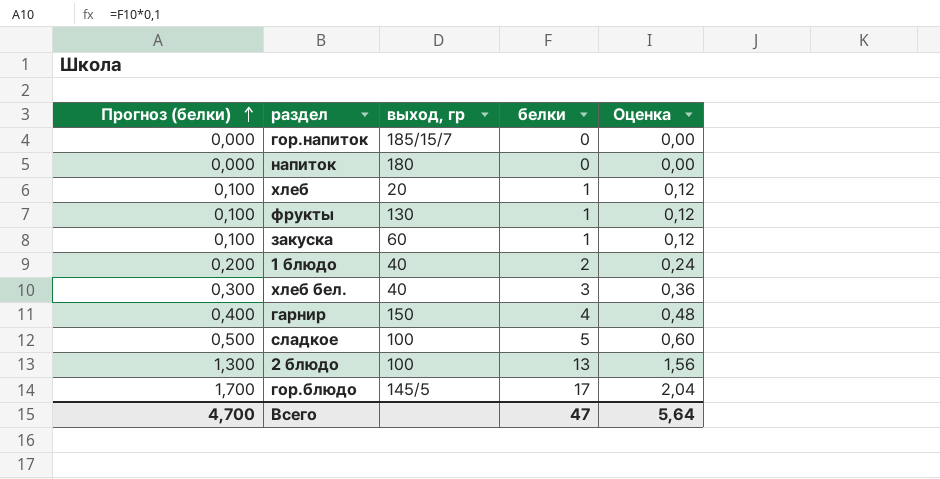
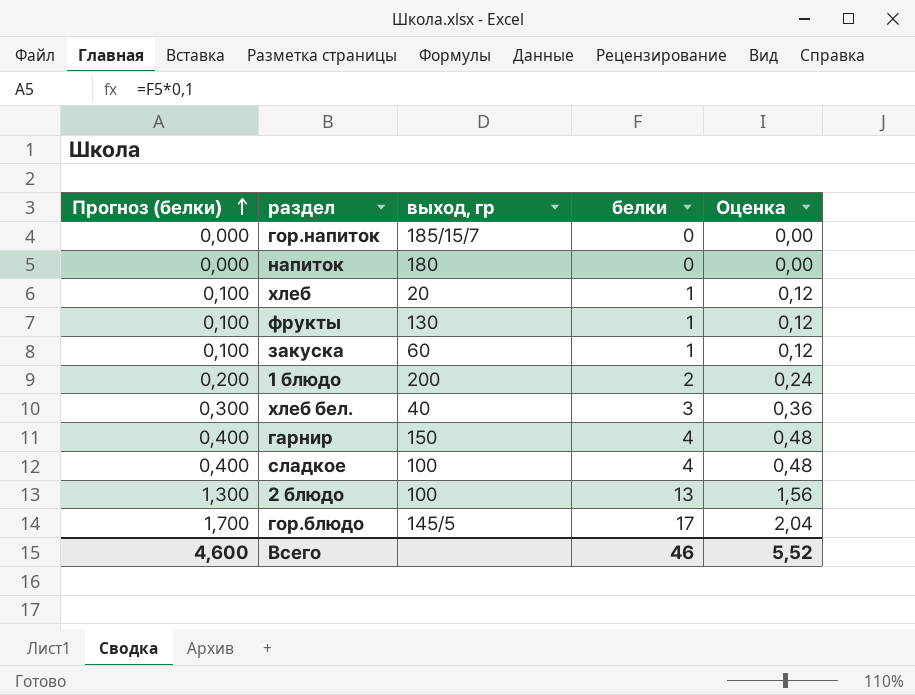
1 блюдо | выход, гр: 40 -> 200
сладкое | Прогноз (белки): 0,500 -> 0,400
сладкое | белки: 5 -> 4
сладкое | Оценка: 0,60 -> 0,48
Всего | Прогноз (белки): 4,700 -> 4,600
Всего | белки: 47 -> 46
Всего | Оценка: 5,64 -> 5,52

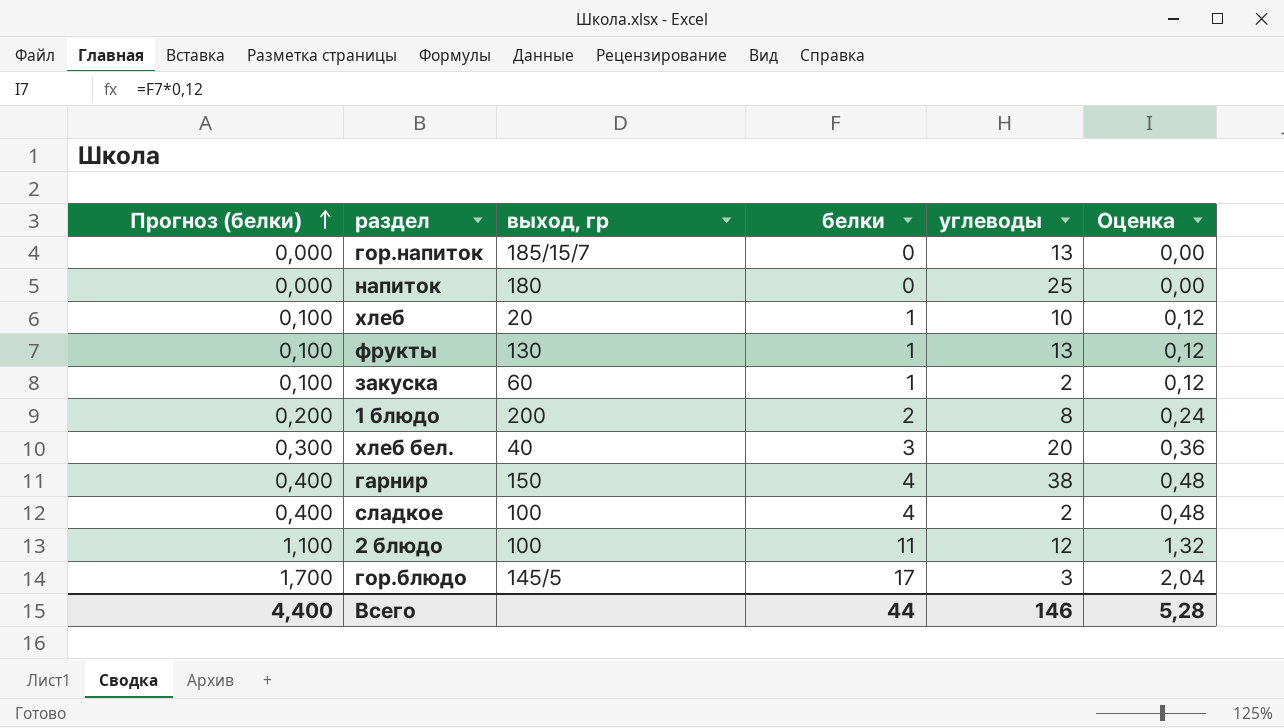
column углеводы | position: none -> 5
2 блюдо | Прогноз (белки): 1,300 -> 1,100
2 блюдо | белки: 13 -> 11
2 блюдо | Оценка: 1,56 -> 1,32
Всего | Прогноз (белки): 4,600 -> 4,400
Всего | белки: 46 -> 44
Всего | Оценка: 5,52 -> 5,28

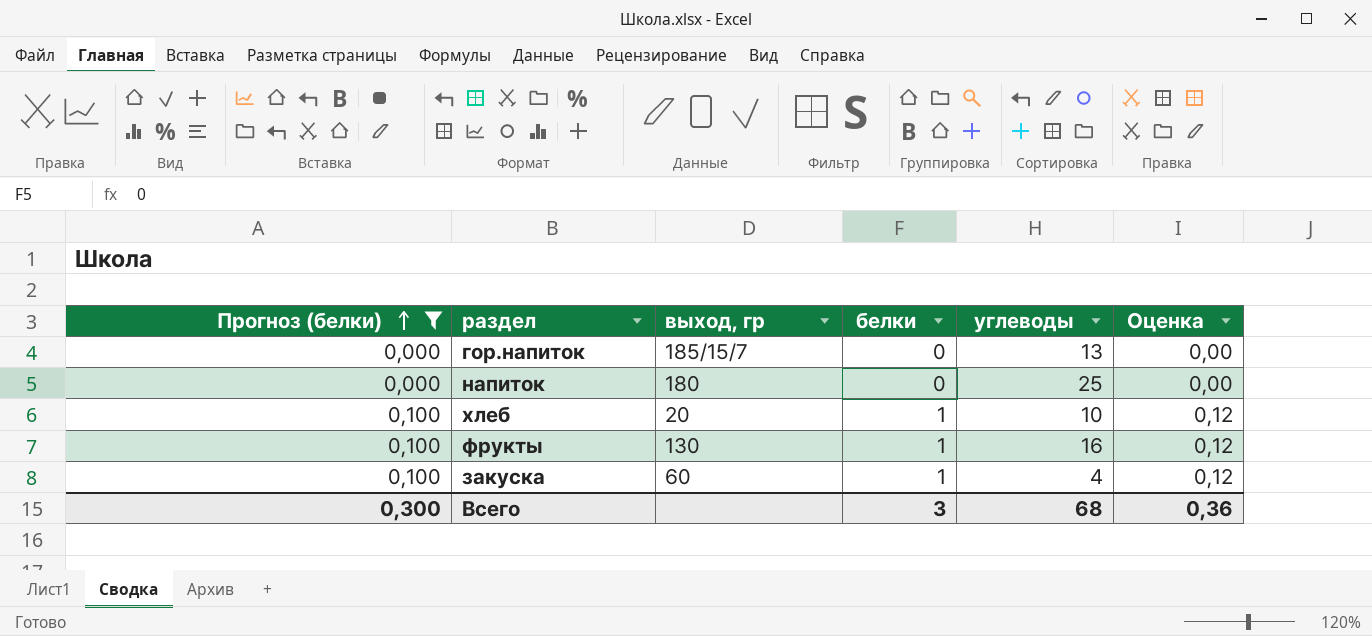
filter: none -> Прогноз (белки) <= 0,100
фрукты | углеводы: 13 -> 16
закуска | углеводы: 2 -> 4
Всего | Прогноз (белки): 4,400 -> 0,300
Всего | белки: 44 -> 3
Всего | углеводы: 146 -> 68
Всего | Оценка: 5,28 -> 0,36

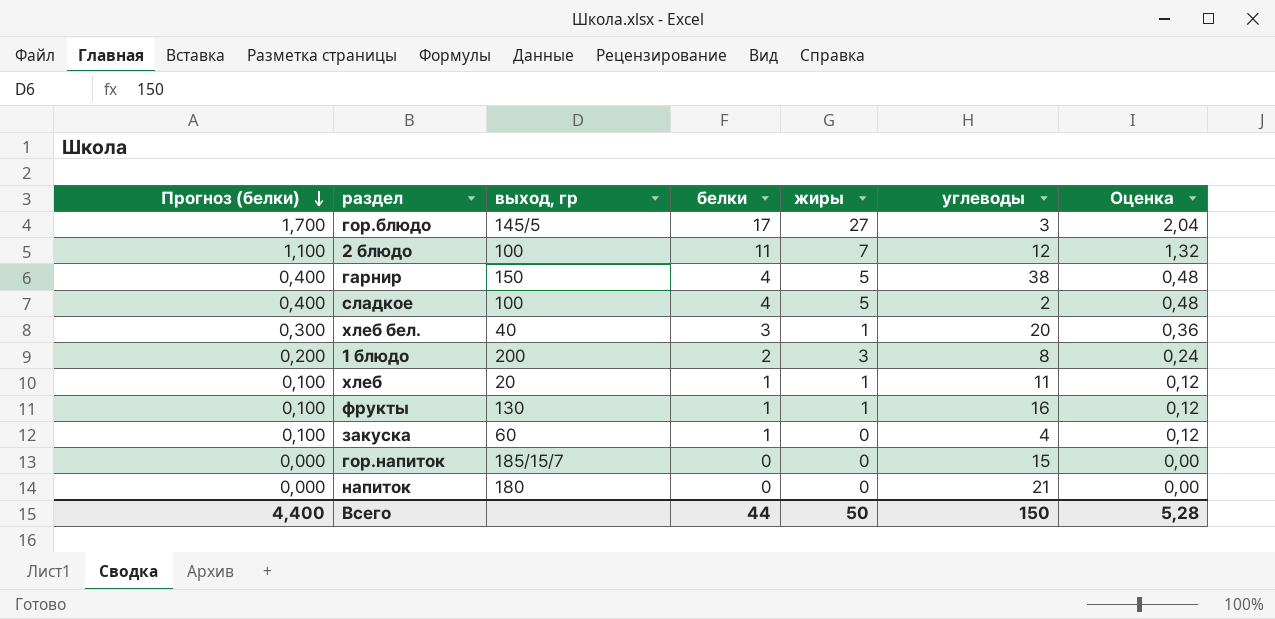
filter: Прогноз (белки) <= 0,100 -> none
row order: Прогноз (белки) ascending -> Прогноз (белки) descending
column жиры | position: none -> 5
хлеб | углеводы: 10 -> 11
гор.напиток | углеводы: 13 -> 15
напиток | углеводы: 25 -> 21
Всего | Прогноз (белки): 0,300 -> 4,400
Всего | белки: 3 -> 44
Всего | углеводы: 68 -> 150
Всего | Оценка: 0,36 -> 5,28

